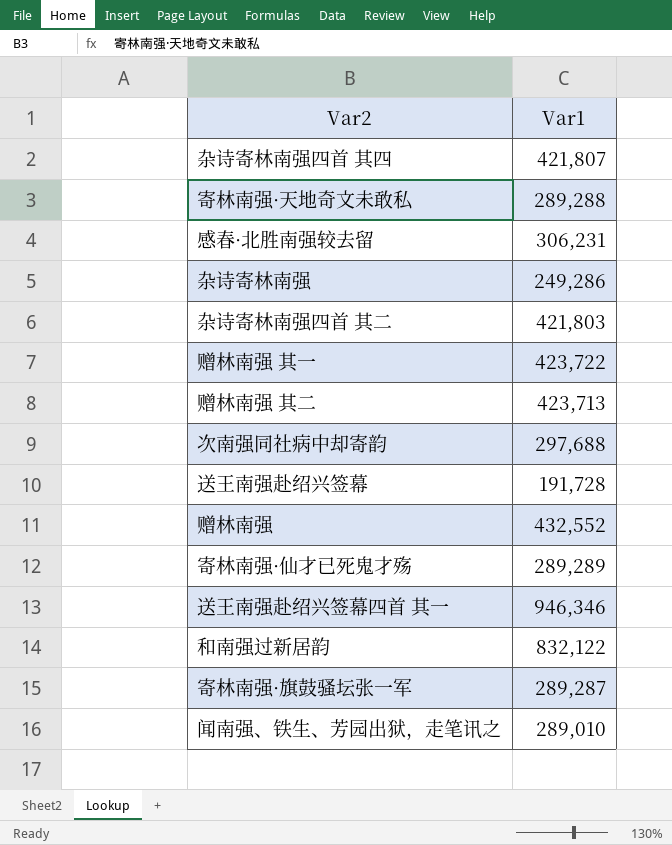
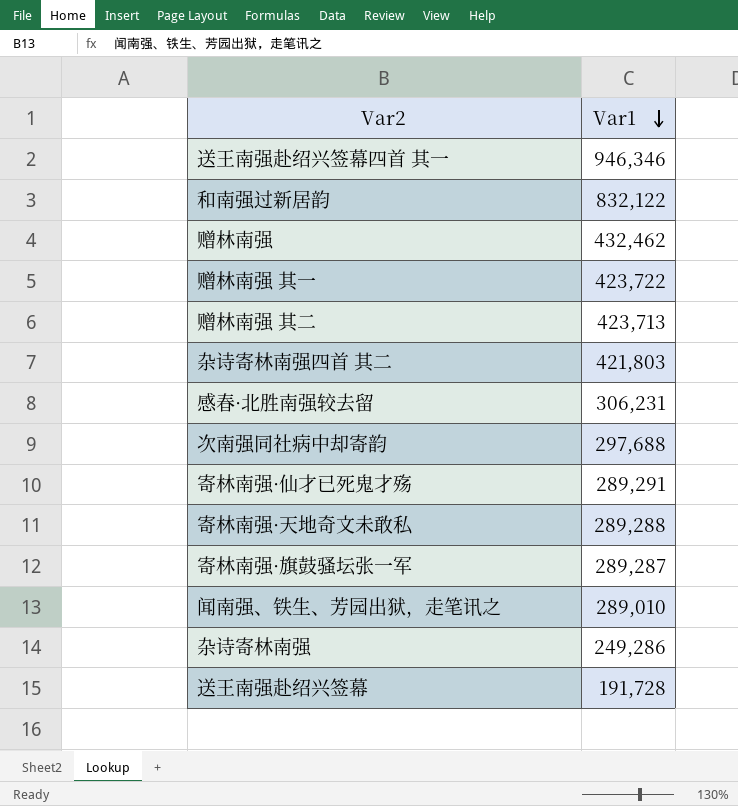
row order: none -> Var1 descending
row 杂诗寄林南强四首 其四: 421,807 -> none
赠林南强 | Var1: 432,552 -> 432,462
寄林南强·仙才已死鬼才殇 | Var1: 289,289 -> 289,291

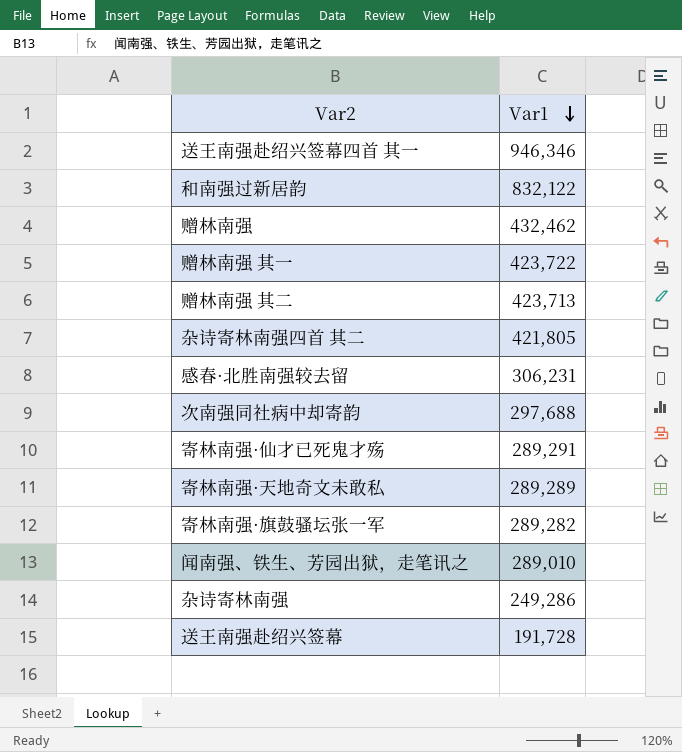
杂诗寄林南强四首 其二 | Var1: 421,803 -> 421,805
寄林南强·天地奇文未敢私 | Var1: 289,288 -> 289,289
寄林南强·旗鼓骚坛张一军 | Var1: 289,287 -> 289,282

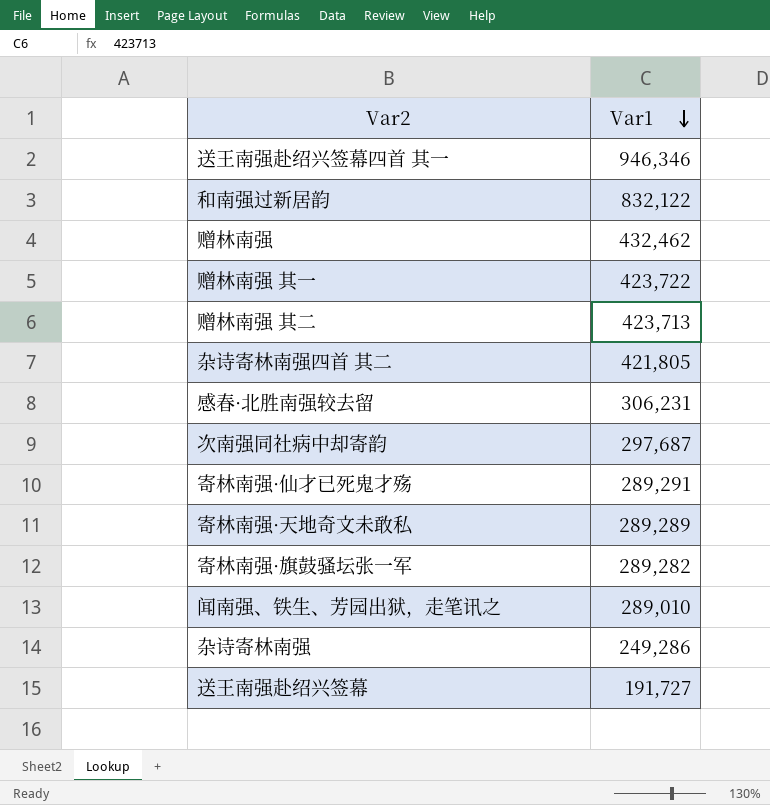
次南强同社病中却寄韵 | Var1: 297,688 -> 297,687
送王南强赴绍兴签幕 | Var1: 191,728 -> 191,727

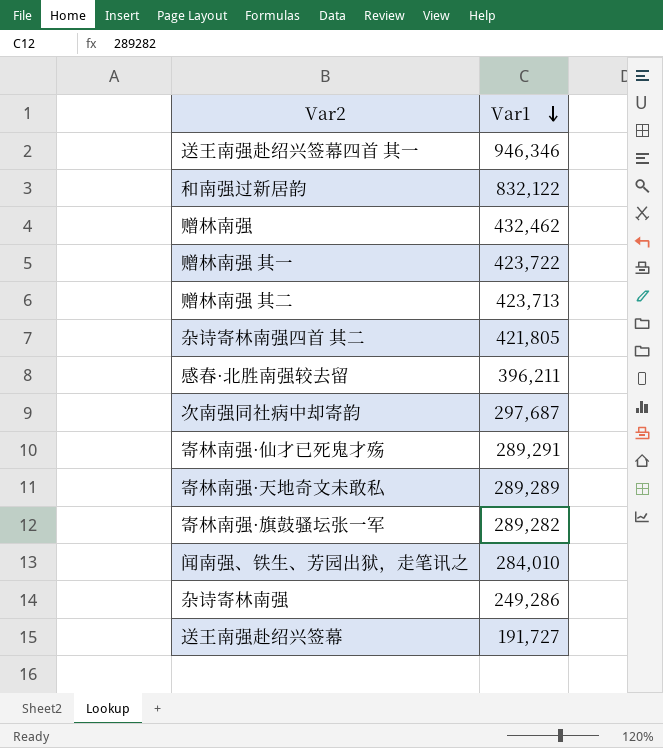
感春·北胜南强较去留 | Var1: 306,231 -> 396,211
闻南强、铁生、芳园出狱，走笔讯之 | Var1: 289,010 -> 284,010

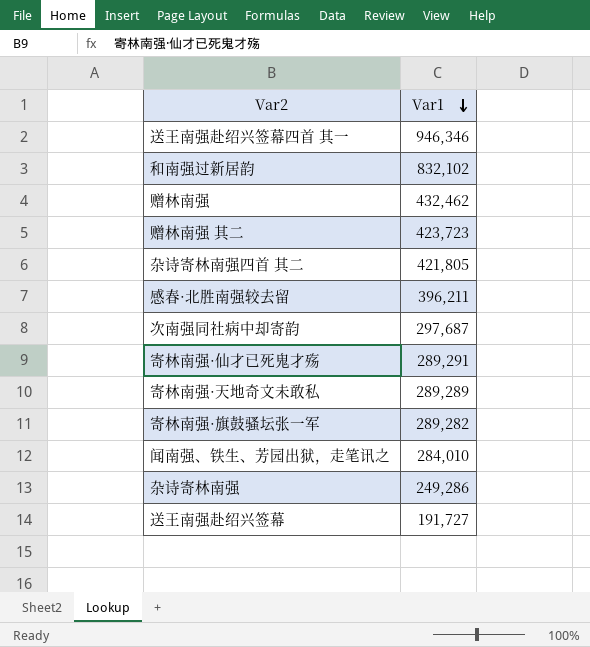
row 赠林南强 其一: 423,722 -> none
和南强过新居韵 | Var1: 832,122 -> 832,102
赠林南强 其二 | Var1: 423,713 -> 423,723

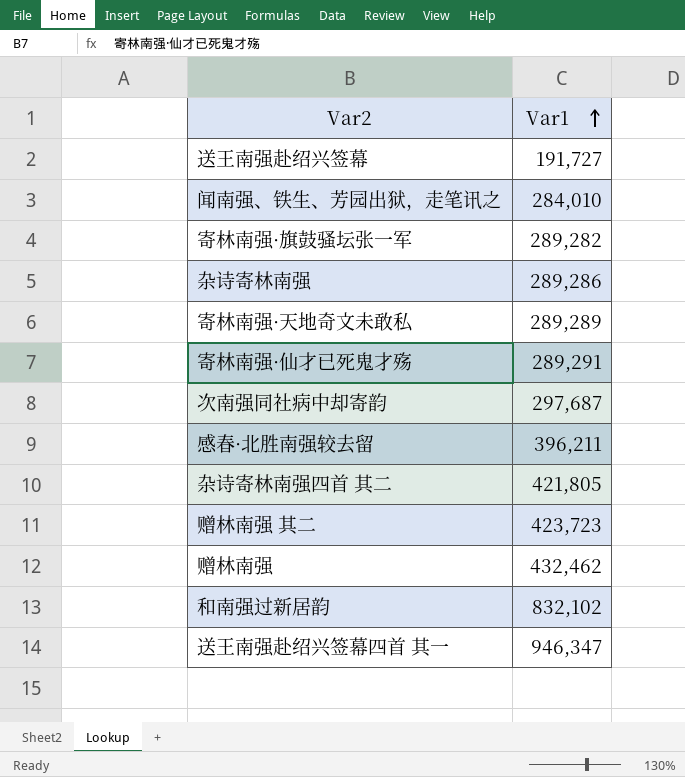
row order: Var1 descending -> Var1 ascending
杂诗寄林南强 | Var1: 249,286 -> 289,286
送王南强赴绍兴签幕四首 其一 | Var1: 946,346 -> 946,347

